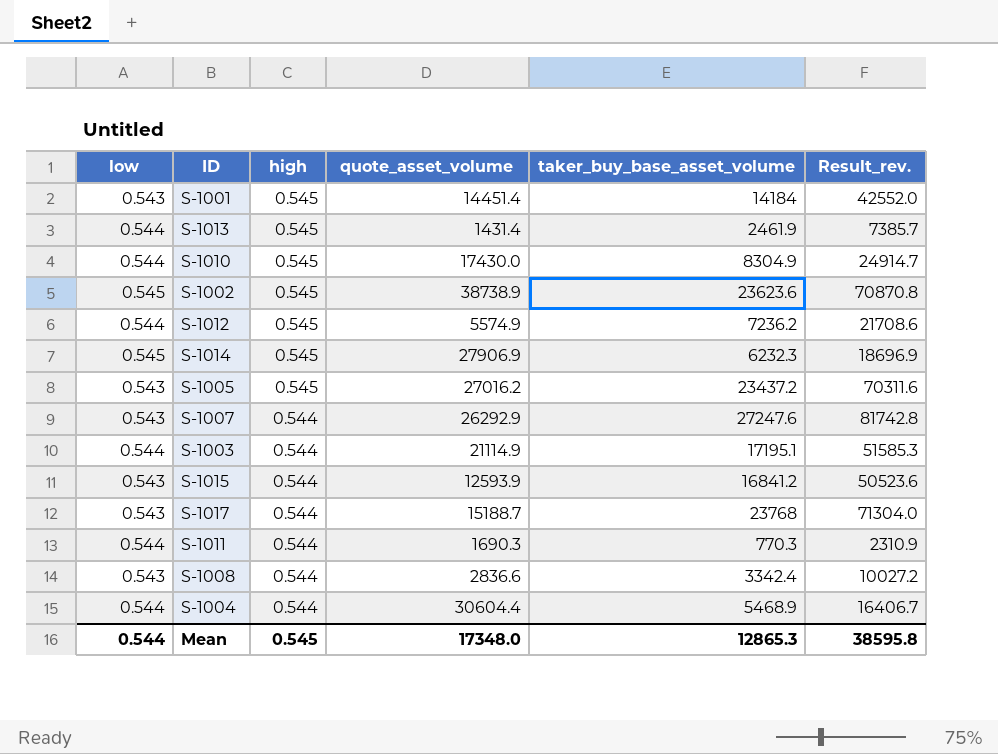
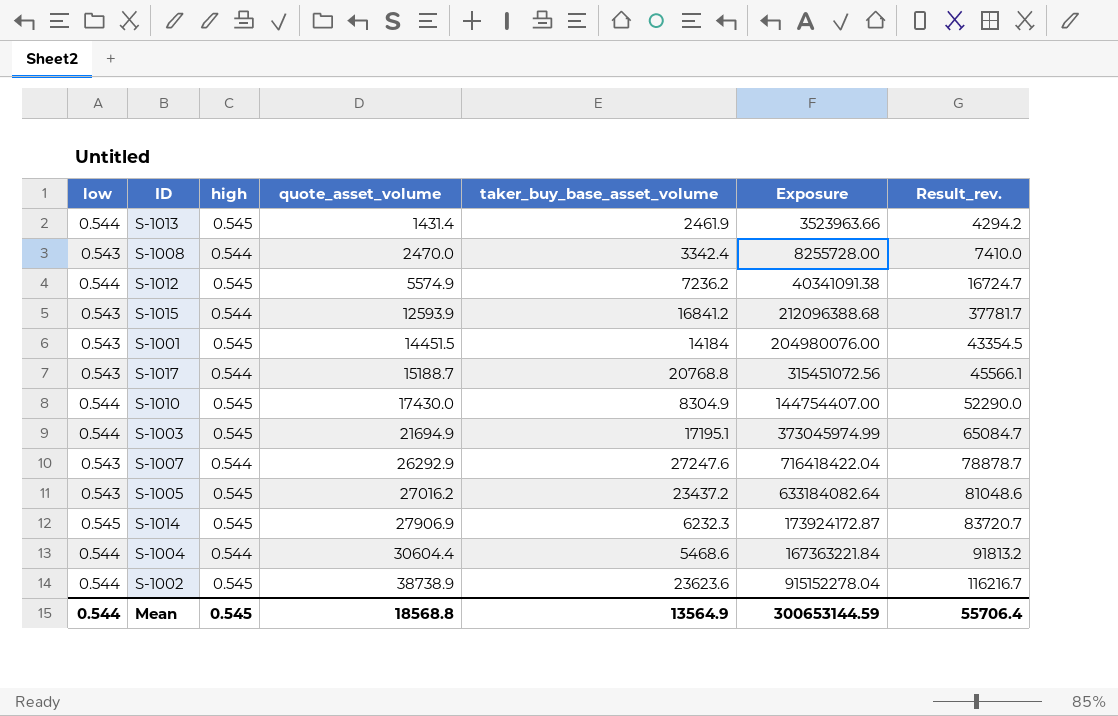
row order: high descending -> quote_asset_volume ascending
column Exposure | formula: none -> [quote_asset_volume] * [taker_buy_base_asset_volume]
column Result_rev. | formula: [taker_buy_base_asset_volume] * 3 -> [quote_asset_volume] * 3
row S-1011: 0.544 | 0.544 | 1690.3 | 770.3 | 2310.9 -> none
S-1008 | quote_asset_volume: 2836.6 -> 2470.0
S-1001 | quote_asset_volume: 14451.4 -> 14451.5
S-1017 | taker_buy_base_asset_volume: 23768 -> 20768.8
S-1003 | high: 0.544 -> 0.545
S-1003 | quote_asset_volume: 21114.9 -> 21694.9
S-1004 | taker_buy_base_asset_volume: 5468.9 -> 5468.6
S-1002 | low: 0.545 -> 0.544
Mean | quote_asset_volume: 17348.0 -> 18568.8
Mean | taker_buy_base_asset_volume: 12865.3 -> 13564.9
Mean | Result_rev.: 38595.8 -> 55706.4

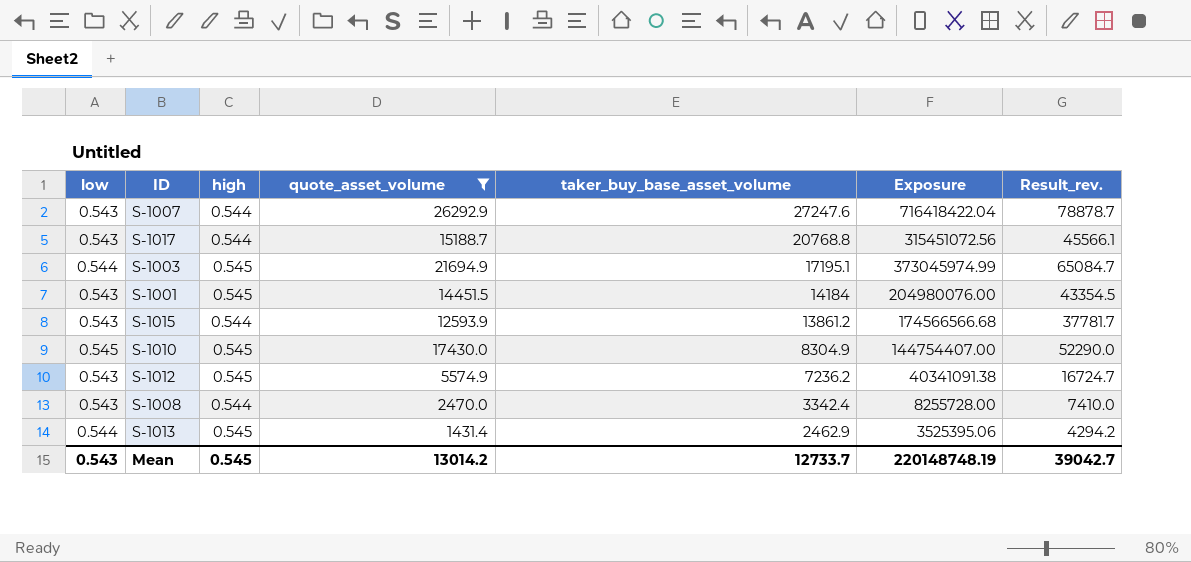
filter: none -> quote_asset_volume <= 26292.9
row order: quote_asset_volume ascending -> taker_buy_base_asset_volume descending
S-1015 | taker_buy_base_asset_volume: 16841.2 -> 13861.2
S-1015 | Exposure: 212096388.68 -> 174566566.68
S-1010 | low: 0.544 -> 0.545
S-1012 | low: 0.544 -> 0.543
S-1013 | taker_buy_base_asset_volume: 2461.9 -> 2462.9
S-1013 | Exposure: 3523963.66 -> 3525395.06
Mean | low: 0.544 -> 0.543
Mean | quote_asset_volume: 18568.8 -> 13014.2
Mean | taker_buy_base_asset_volume: 13564.9 -> 12733.7
Mean | Exposure: 300653144.59 -> 220148748.19
Mean | Result_rev.: 55706.4 -> 39042.7

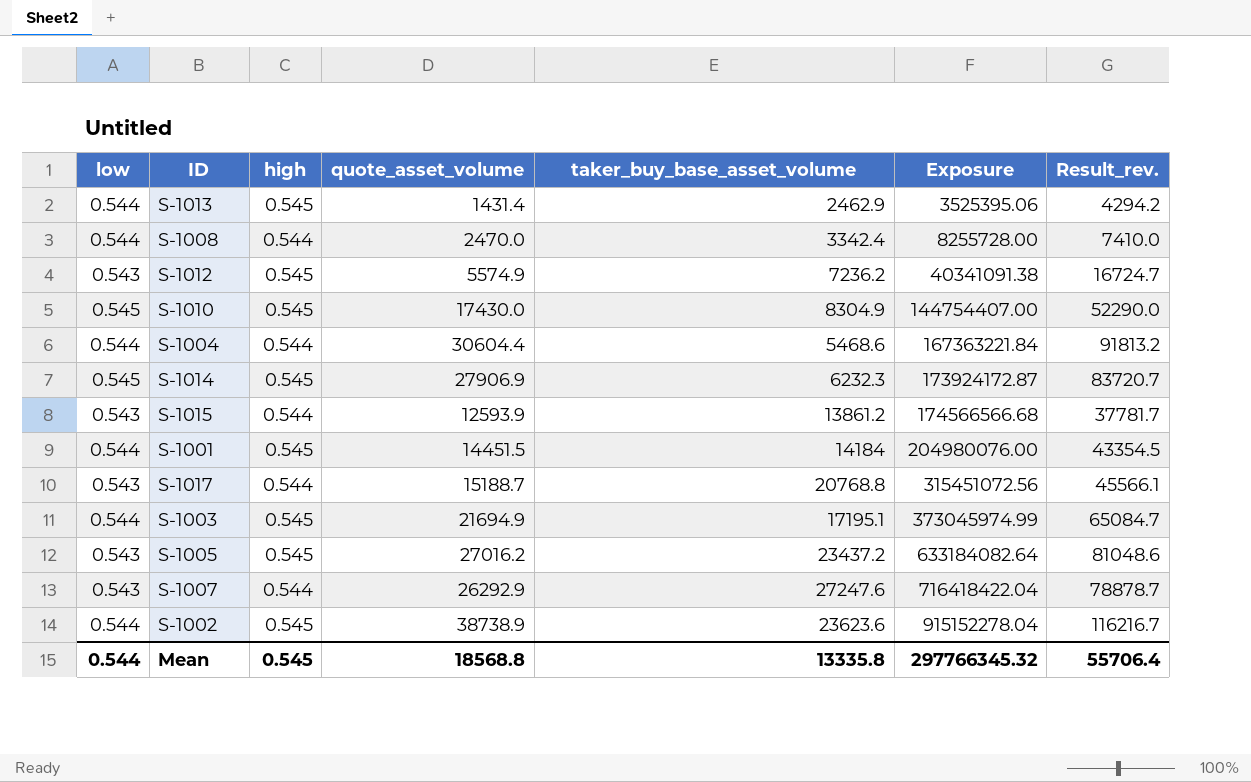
filter: quote_asset_volume <= 26292.9 -> none
row order: taker_buy_base_asset_volume descending -> Exposure ascending
S-1008 | low: 0.543 -> 0.544
S-1001 | low: 0.543 -> 0.544
Mean | low: 0.543 -> 0.544
Mean | quote_asset_volume: 13014.2 -> 18568.8
Mean | taker_buy_base_asset_volume: 12733.7 -> 13335.8
Mean | Exposure: 220148748.19 -> 297766345.32
Mean | Result_rev.: 39042.7 -> 55706.4

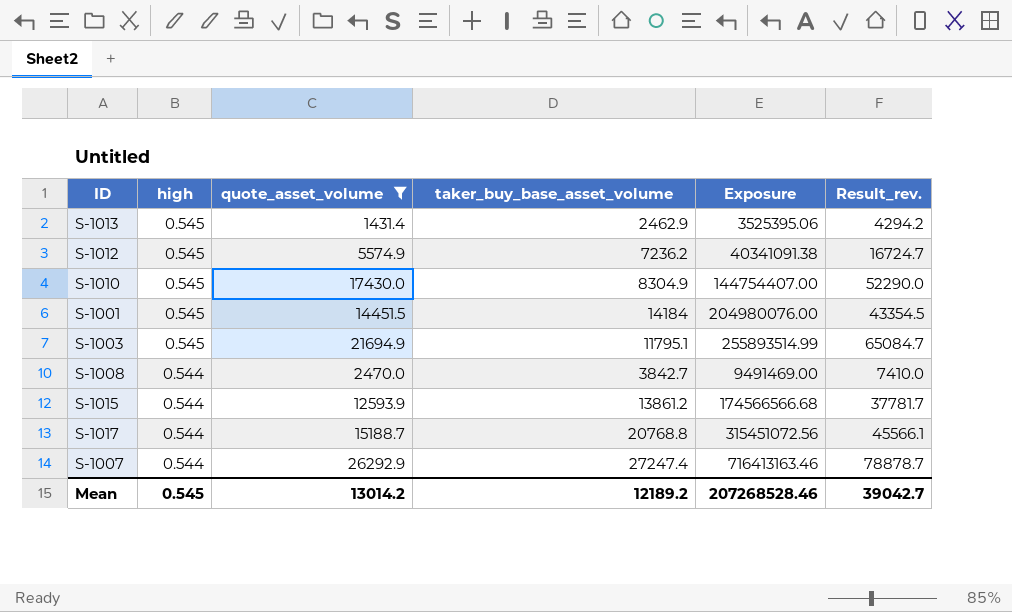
filter: none -> quote_asset_volume <= 26292.9
row order: Exposure ascending -> high descending
column low | position: 1 -> none
S-1003 | taker_buy_base_asset_volume: 17195.1 -> 11795.1
S-1003 | Exposure: 373045974.99 -> 255893514.99
S-1008 | taker_buy_base_asset_volume: 3342.4 -> 3842.7
S-1008 | Exposure: 8255728.00 -> 9491469.00
S-1007 | taker_buy_base_asset_volume: 27247.6 -> 27247.4
S-1007 | Exposure: 716418422.04 -> 716413163.46
Mean | quote_asset_volume: 18568.8 -> 13014.2
Mean | taker_buy_base_asset_volume: 13335.8 -> 12189.2
Mean | Exposure: 297766345.32 -> 207268528.46
Mean | Result_rev.: 55706.4 -> 39042.7

